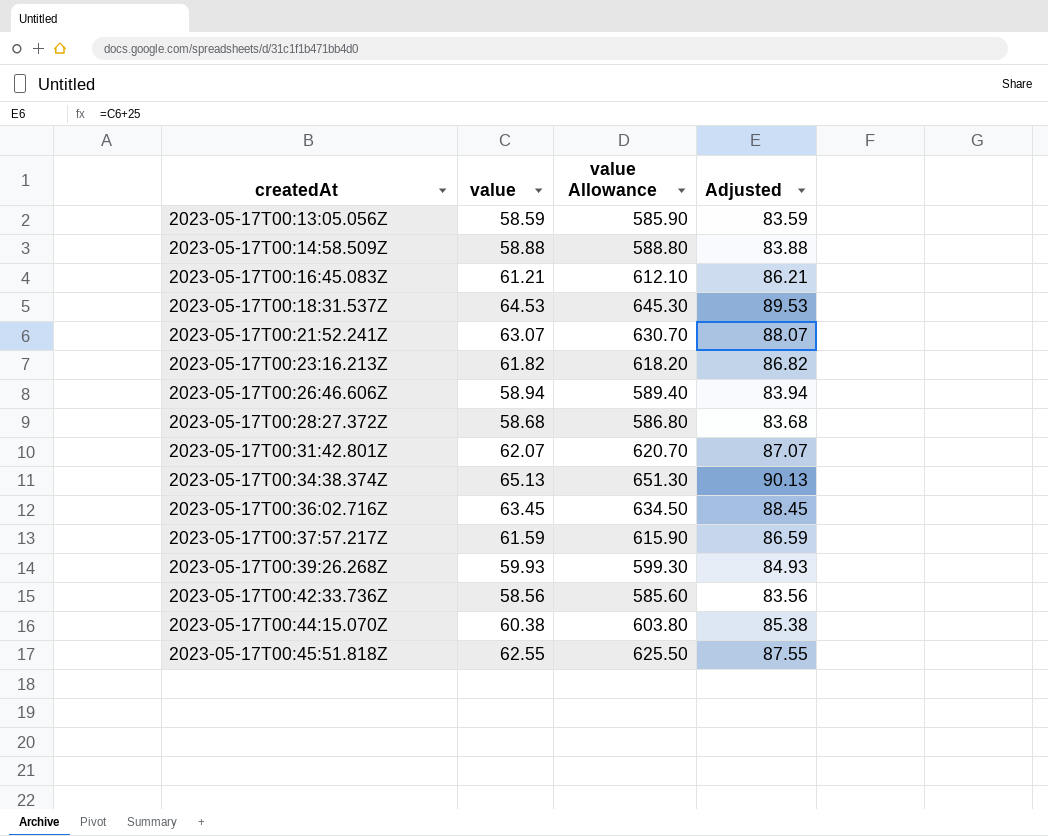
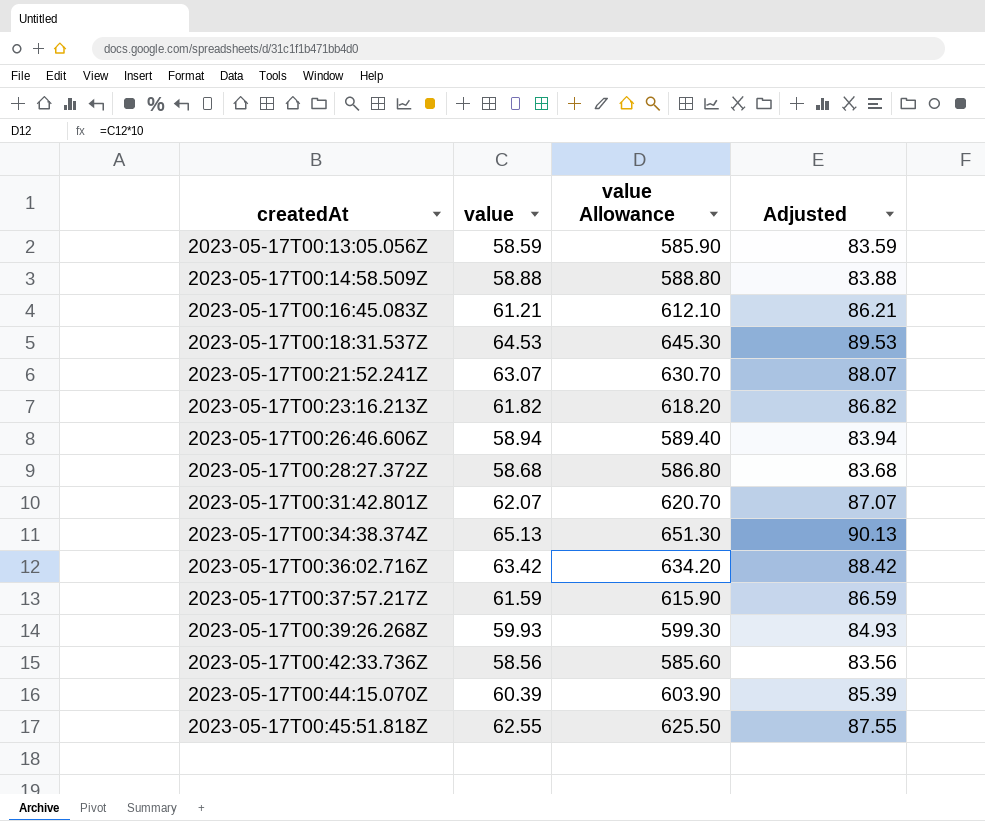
2023-05-17T00:36:02.716Z | value: 63.45 -> 63.42
2023-05-17T00:36:02.716Z | value Allowance: 634.50 -> 634.20
2023-05-17T00:36:02.716Z | Adjusted: 88.45 -> 88.42
2023-05-17T00:44:15.070Z | value: 60.38 -> 60.39
2023-05-17T00:44:15.070Z | value Allowance: 603.80 -> 603.90
2023-05-17T00:44:15.070Z | Adjusted: 85.38 -> 85.39

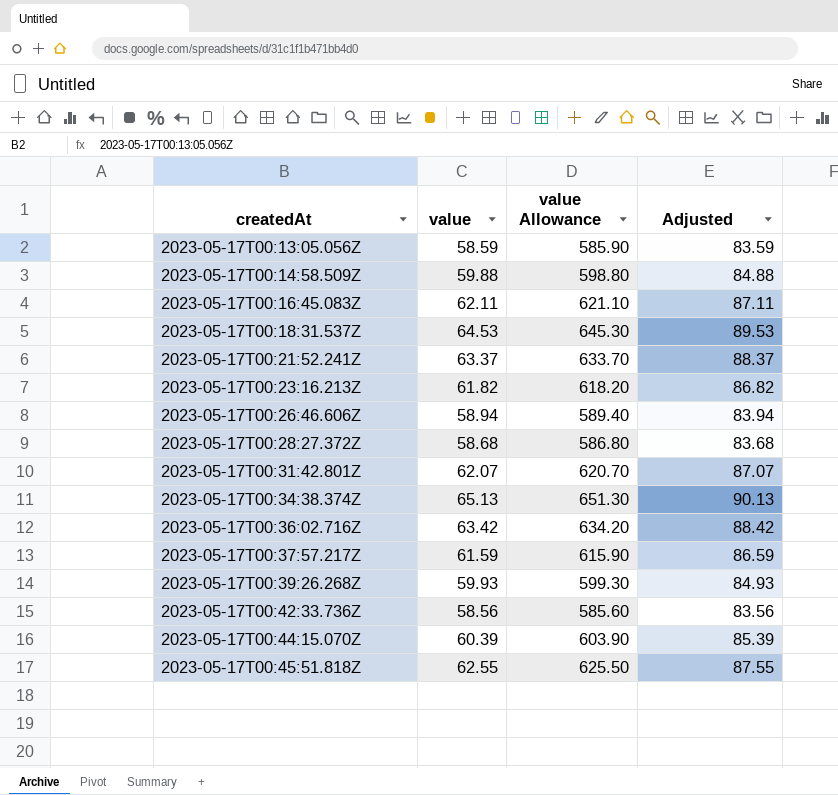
2023-05-17T00:14:58.509Z | value: 58.88 -> 59.88
2023-05-17T00:14:58.509Z | value Allowance: 588.80 -> 598.80
2023-05-17T00:14:58.509Z | Adjusted: 83.88 -> 84.88
2023-05-17T00:16:45.083Z | value: 61.21 -> 62.11
2023-05-17T00:16:45.083Z | value Allowance: 612.10 -> 621.10
2023-05-17T00:16:45.083Z | Adjusted: 86.21 -> 87.11
2023-05-17T00:21:52.241Z | value: 63.07 -> 63.37
2023-05-17T00:21:52.241Z | value Allowance: 630.70 -> 633.70
2023-05-17T00:21:52.241Z | Adjusted: 88.07 -> 88.37

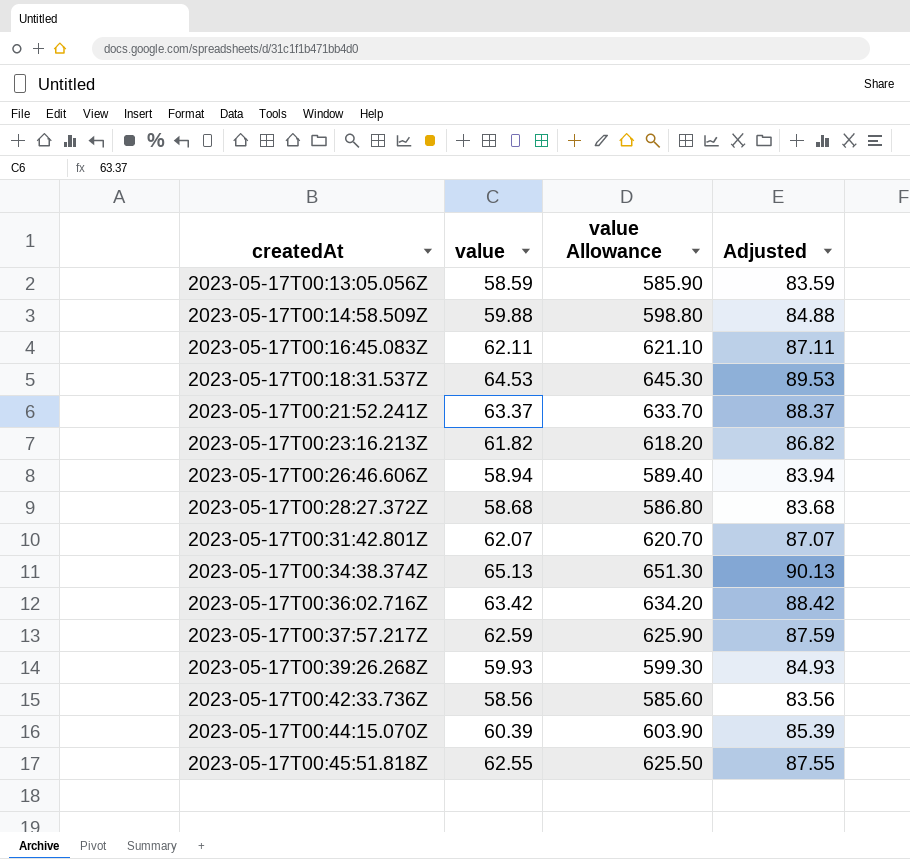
2023-05-17T00:37:57.217Z | value: 61.59 -> 62.59
2023-05-17T00:37:57.217Z | value Allowance: 615.90 -> 625.90
2023-05-17T00:37:57.217Z | Adjusted: 86.59 -> 87.59

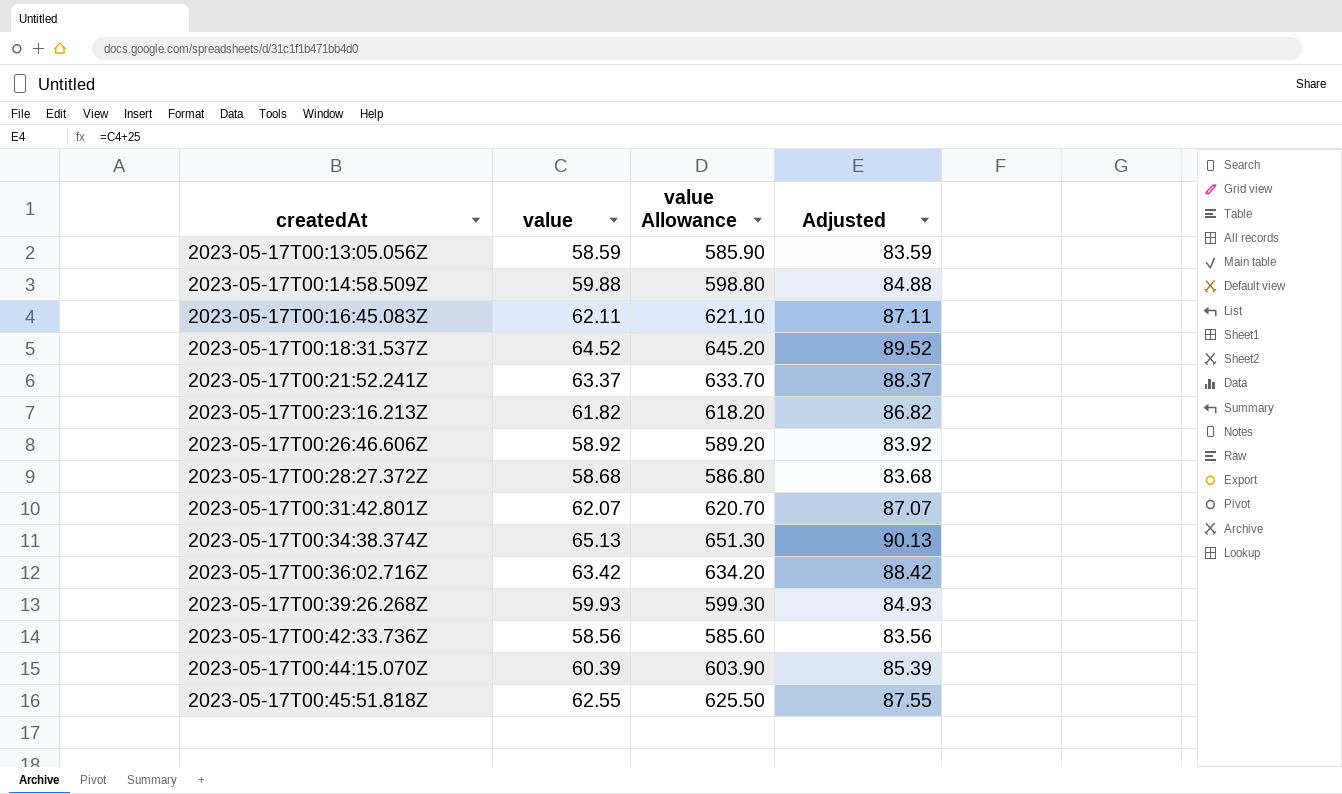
row 2023-05-17T00:37:57.217Z: 62.59 | 625.90 | 87.59 -> none
2023-05-17T00:18:31.537Z | value: 64.53 -> 64.52
2023-05-17T00:18:31.537Z | value Allowance: 645.30 -> 645.20
2023-05-17T00:18:31.537Z | Adjusted: 89.53 -> 89.52
2023-05-17T00:26:46.606Z | value: 58.94 -> 58.92
2023-05-17T00:26:46.606Z | value Allowance: 589.40 -> 589.20
2023-05-17T00:26:46.606Z | Adjusted: 83.94 -> 83.92

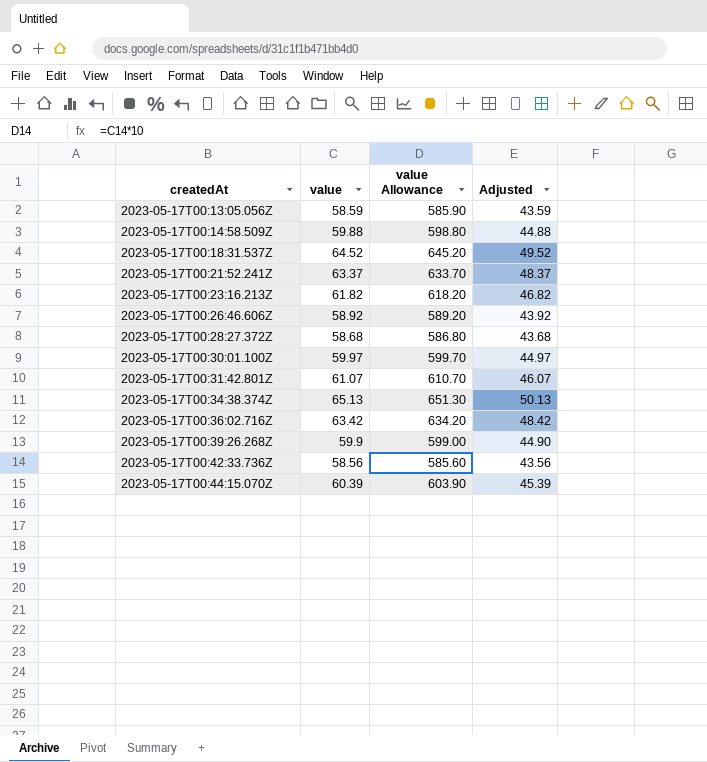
column Adjusted | formula: [value] + 25 -> [value] - 15
row 2023-05-17T00:16:45.083Z: 62.11 | 621.10 | 87.11 -> none
row 2023-05-17T00:45:51.818Z: 62.55 | 625.50 | 87.55 -> none
row 2023-05-17T00:30:01.100Z: none -> 59.97 | 599.70 | 44.97
2023-05-17T00:31:42.801Z | value: 62.07 -> 61.07
2023-05-17T00:31:42.801Z | value Allowance: 620.70 -> 610.70
2023-05-17T00:39:26.268Z | value: 59.93 -> 59.9
2023-05-17T00:39:26.268Z | value Allowance: 599.30 -> 599.00

